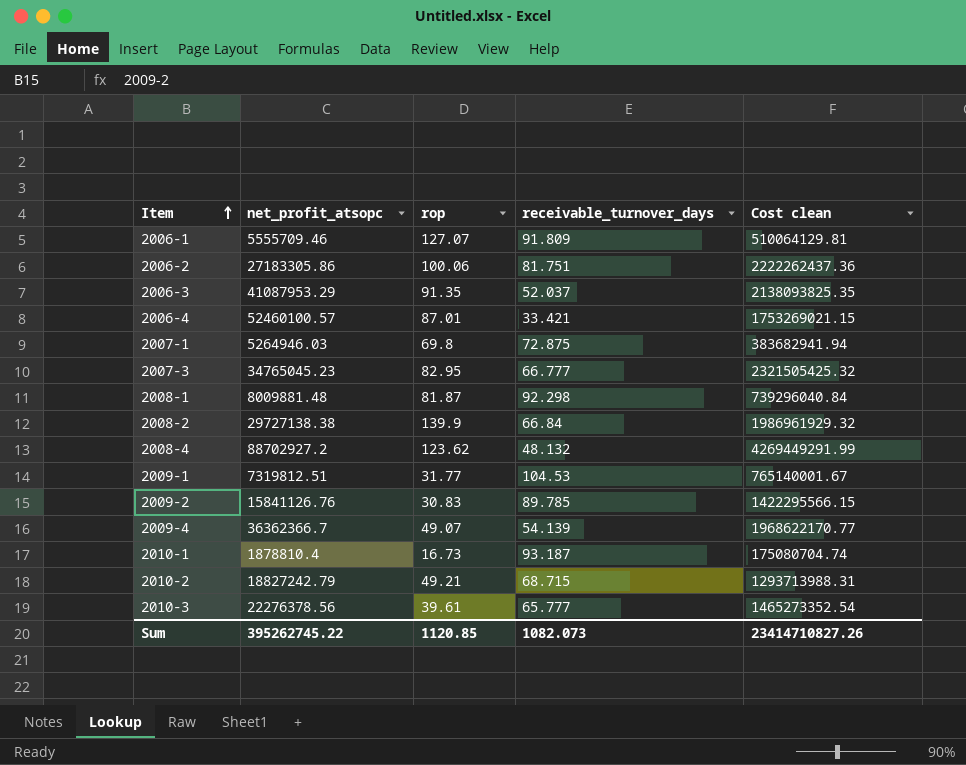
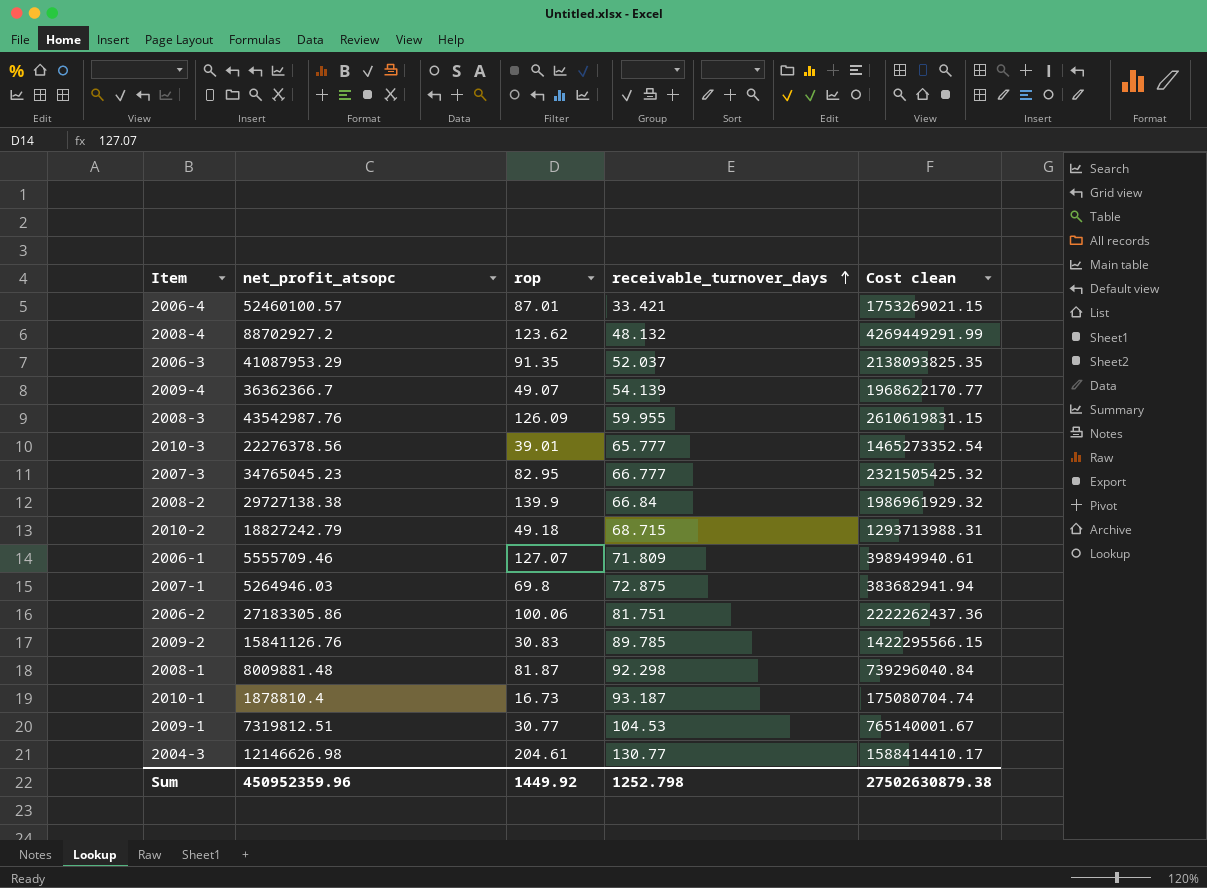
row order: Item ascending -> receivable_turnover_days ascending
row 2008-3: none -> 43542987.76 | 126.09 | 59.955 | 2610619831.15
2010-3 | rop: 39.61 -> 39.01
2010-2 | rop: 49.21 -> 49.18
2006-1 | receivable_turnover_days: 91.809 -> 71.809
2006-1 | Cost clean: 510064129.81 -> 398949940.61
2009-1 | rop: 31.77 -> 30.77
row 2004-3: none -> 12146626.98 | 204.61 | 130.77 | 1588414410.17
Sum | net_profit_atsopc: 395262745.22 -> 450952359.96
Sum | rop: 1120.85 -> 1449.92
Sum | receivable_turnover_days: 1082.073 -> 1252.798
Sum | Cost clean: 23414710827.26 -> 27502630879.38

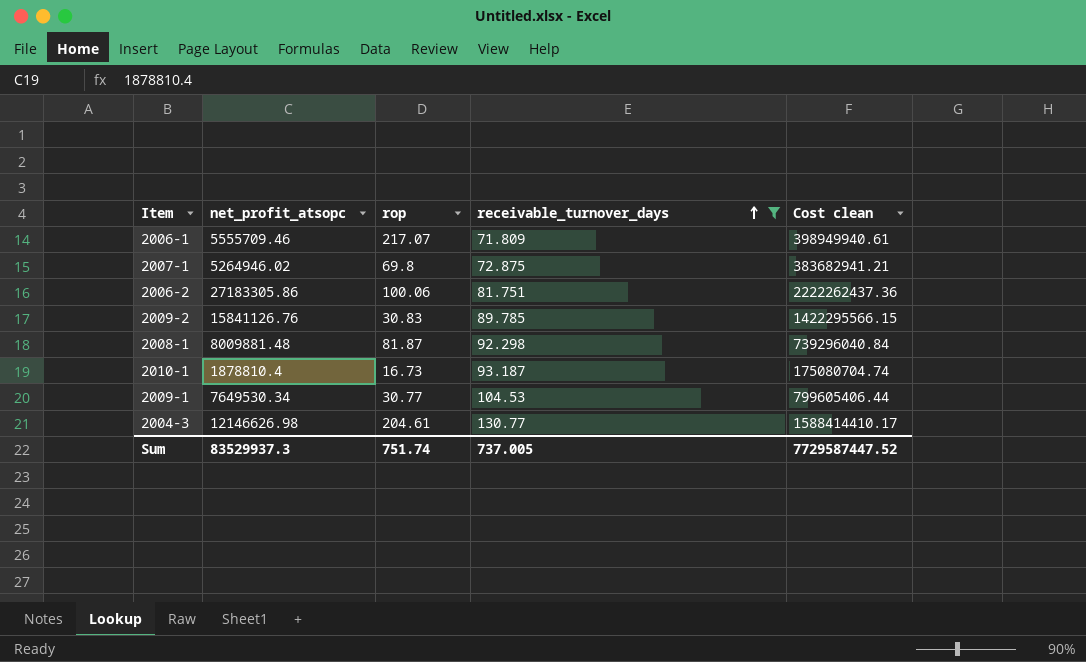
filter: none -> receivable_turnover_days >= 71.809
2006-1 | rop: 127.07 -> 217.07
2007-1 | net_profit_atsopc: 5264946.03 -> 5264946.02
2007-1 | Cost clean: 383682941.94 -> 383682941.21
2009-1 | net_profit_atsopc: 7319812.51 -> 7649530.34
2009-1 | Cost clean: 765140001.67 -> 799605406.44
Sum | net_profit_atsopc: 450952359.96 -> 83529937.3
Sum | rop: 1449.92 -> 751.74
Sum | receivable_turnover_days: 1252.798 -> 737.005
Sum | Cost clean: 27502630879.38 -> 7729587447.52

